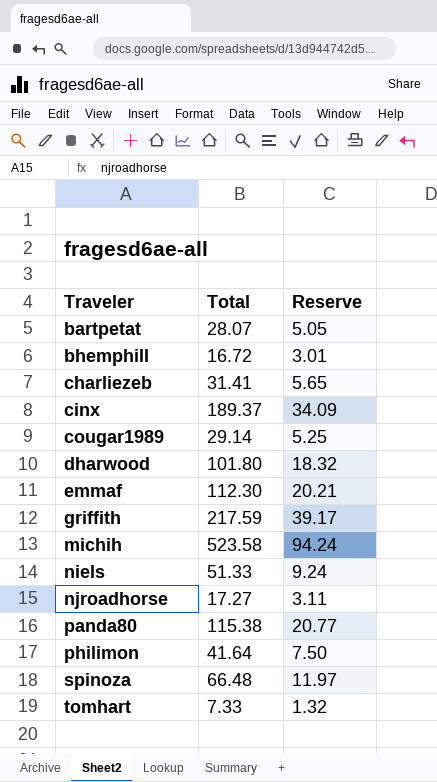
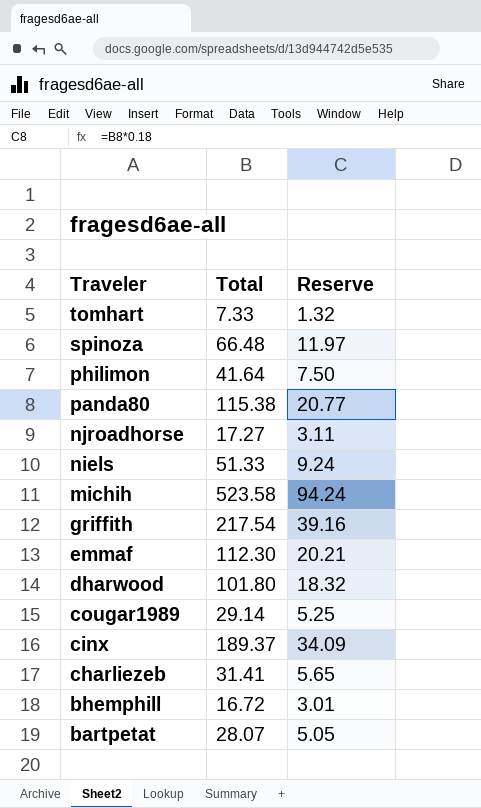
row order: Traveler ascending -> Traveler descending
griffith | Total: 217.59 -> 217.54
griffith | Reserve: 39.17 -> 39.16

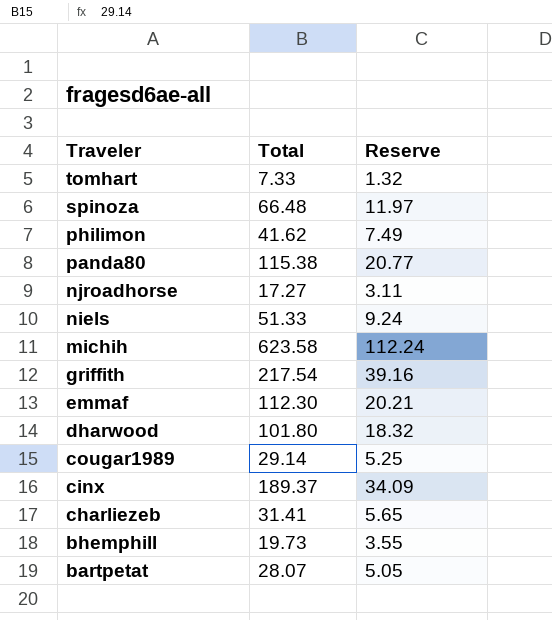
philimon | Total: 41.64 -> 41.62
philimon | Reserve: 7.50 -> 7.49
michih | Total: 523.58 -> 623.58
michih | Reserve: 94.24 -> 112.24
bhemphill | Total: 16.72 -> 19.73
bhemphill | Reserve: 3.01 -> 3.55

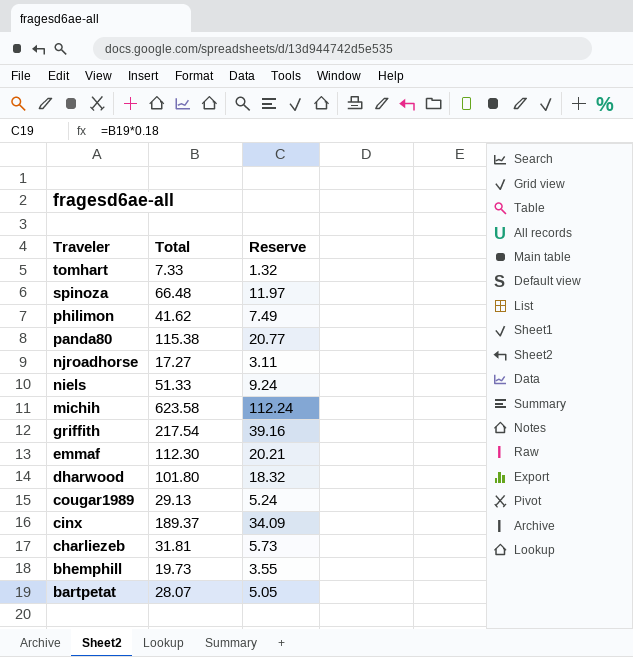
cougar1989 | Total: 29.14 -> 29.13
cougar1989 | Reserve: 5.25 -> 5.24
charliezeb | Total: 31.41 -> 31.81
charliezeb | Reserve: 5.65 -> 5.73

